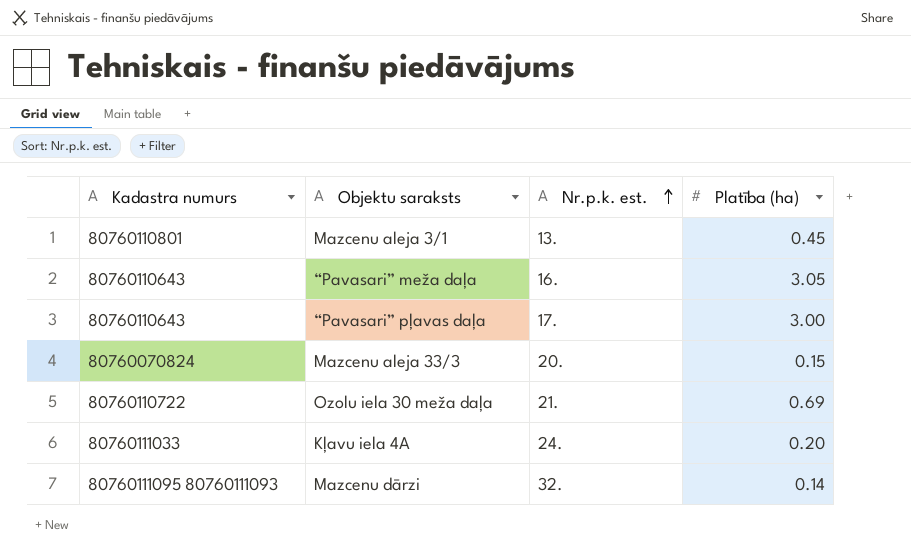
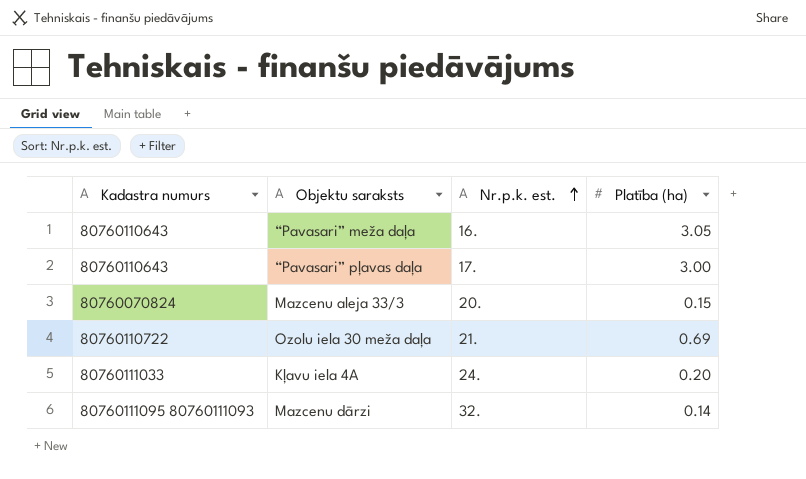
row Mazcenu aleja 3/1: 80760110801 | 13. | 0.45 -> none

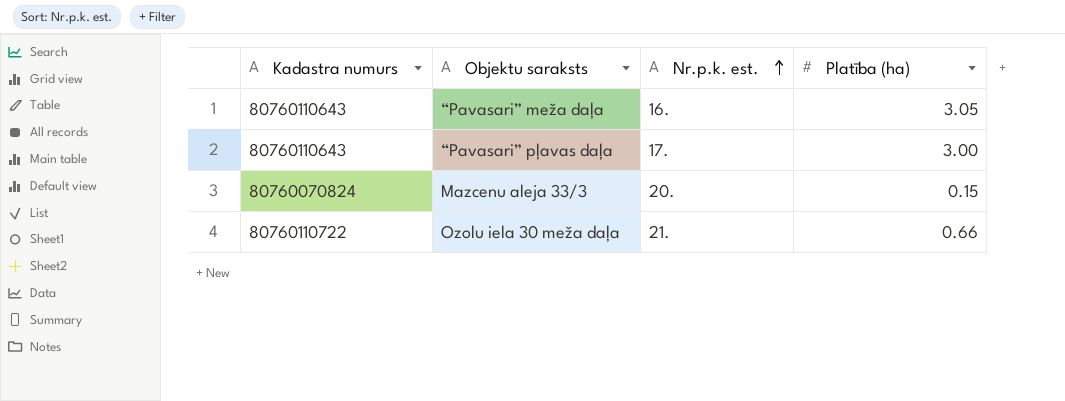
row Kļavu iela 4A: 80760111033 | 24. | 0.20 -> none
row Mazcenu dārzi: 80760111095 80760111093 | 32. | 0.14 -> none
Ozolu iela 30 meža daļa | Platība (ha): 0.69 -> 0.66

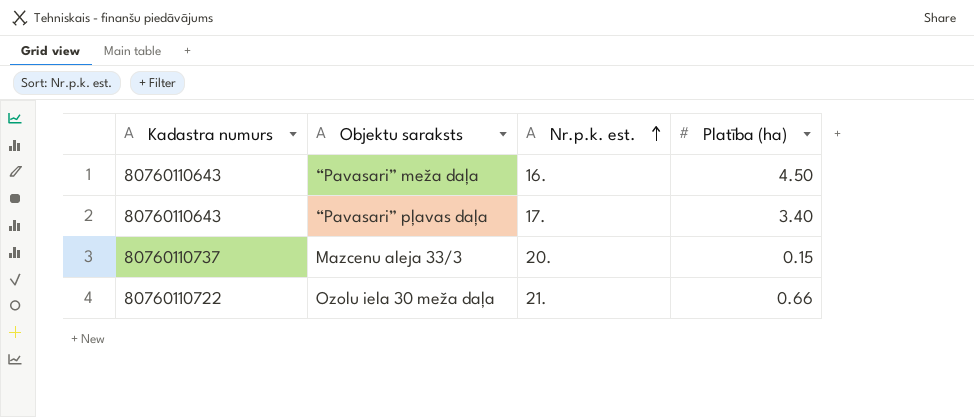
“Pavasari” meža daļa | Platība (ha): 3.05 -> 4.50
“Pavasari” pļavas daļa | Platība (ha): 3.00 -> 3.40
Mazcenu aleja 33/3 | Kadastra numurs: 80760070824 -> 80760110737

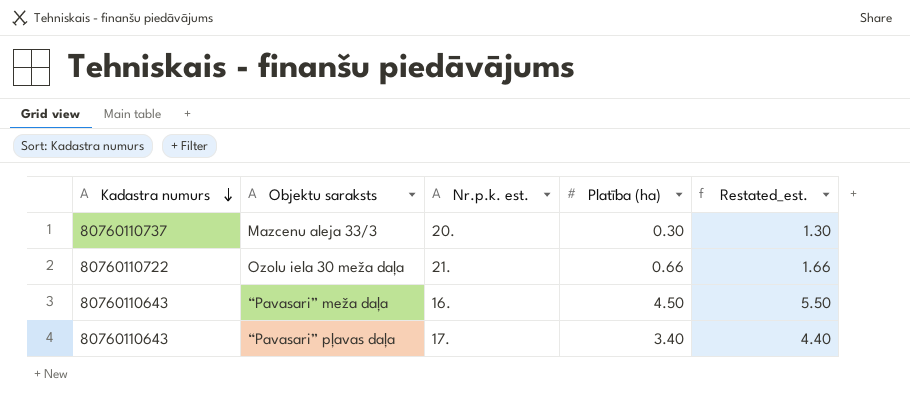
row order: Nr.p.k. est. ascending -> Kadastra numurs descending
column Restated_est. | formula: none -> [Platība (ha)] + 1
Mazcenu aleja 33/3 | Platība (ha): 0.15 -> 0.30

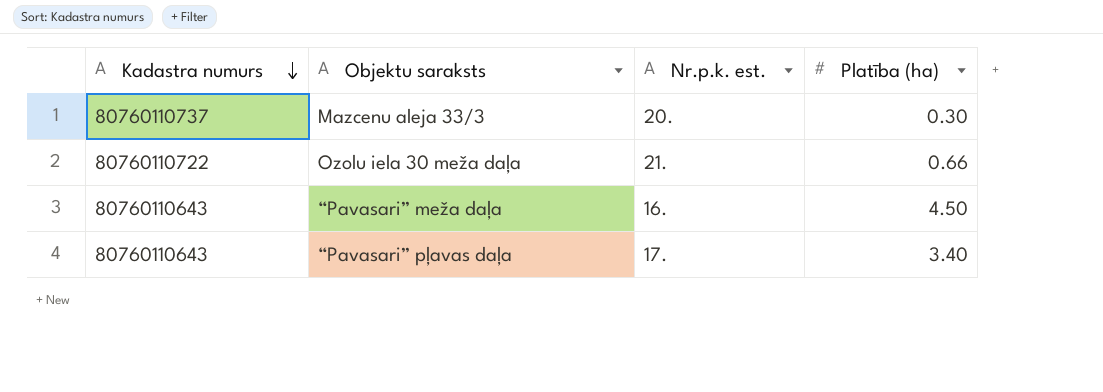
column Restated_est. | formula: [Platība (ha)] + 1 -> none

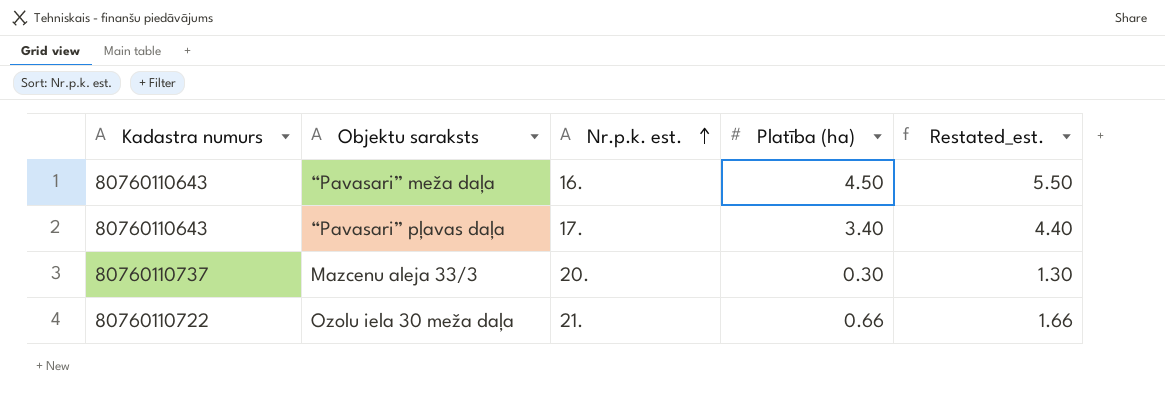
row order: Kadastra numurs descending -> Nr.p.k. est. ascending
column Restated_est. | formula: none -> [Platība (ha)] + 1

